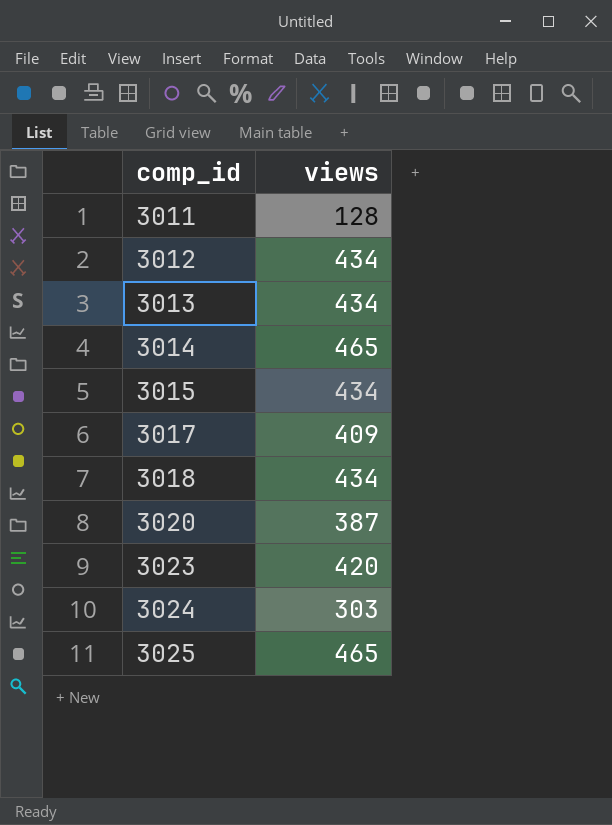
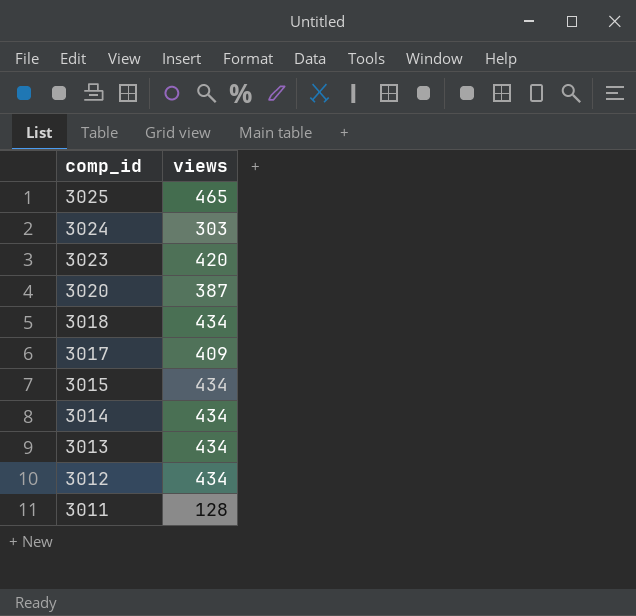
row order: comp_id ascending -> comp_id descending
3014 | views: 465 -> 434

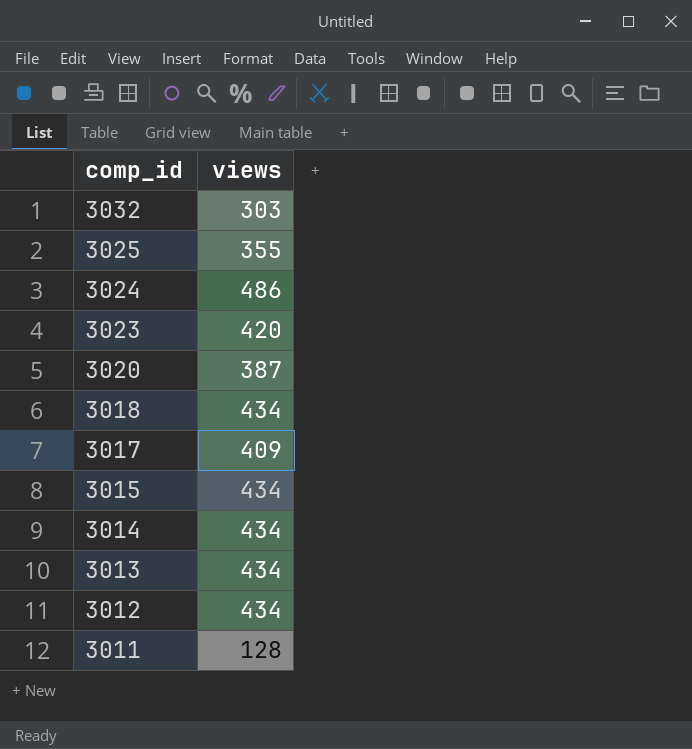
row 3032: none -> 303
3025 | views: 465 -> 355
3024 | views: 303 -> 486

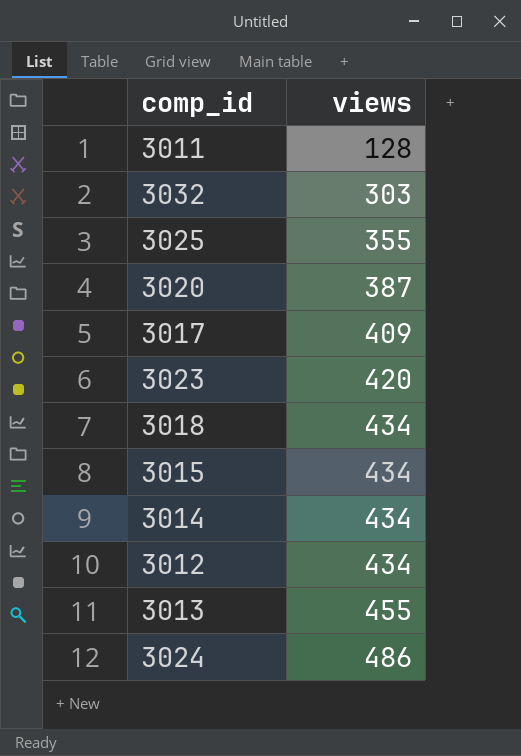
row order: comp_id descending -> views ascending
3013 | views: 434 -> 455

